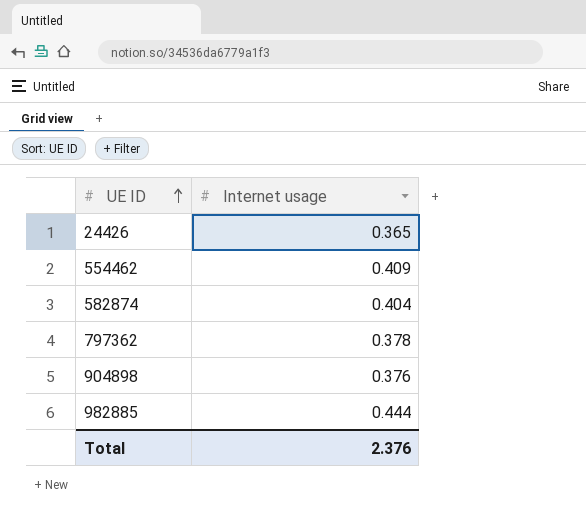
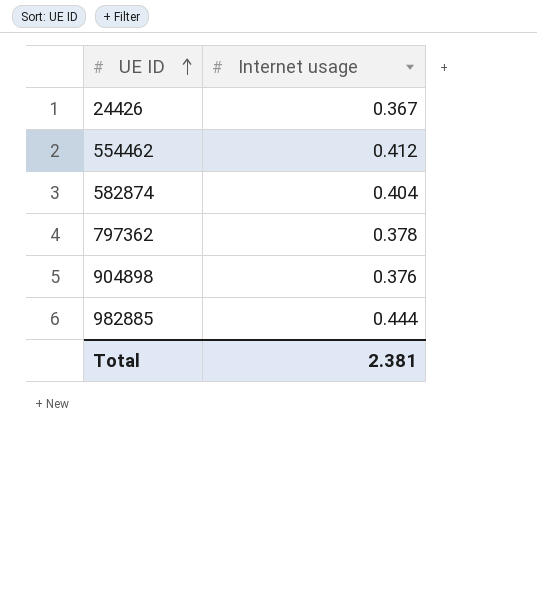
24426 | Internet usage: 0.365 -> 0.367
554462 | Internet usage: 0.409 -> 0.412
Total | Internet usage: 2.376 -> 2.381

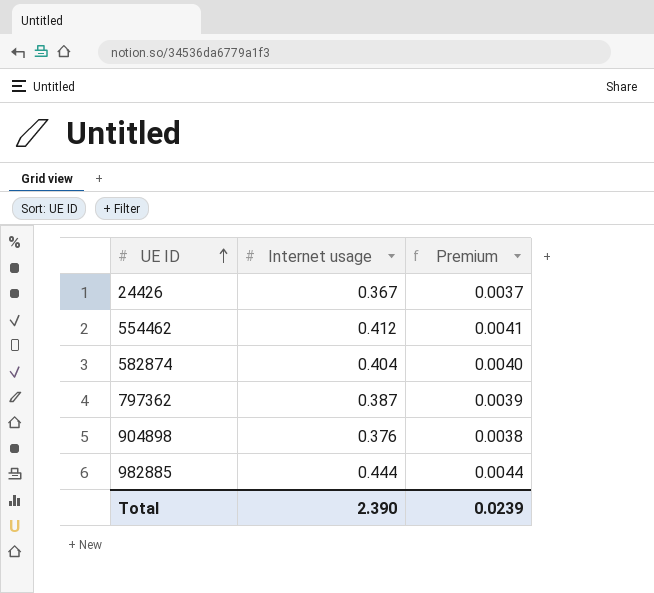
column Premium | formula: none -> [Internet usage] * 0.01
797362 | Internet usage: 0.378 -> 0.387
Total | Internet usage: 2.381 -> 2.390

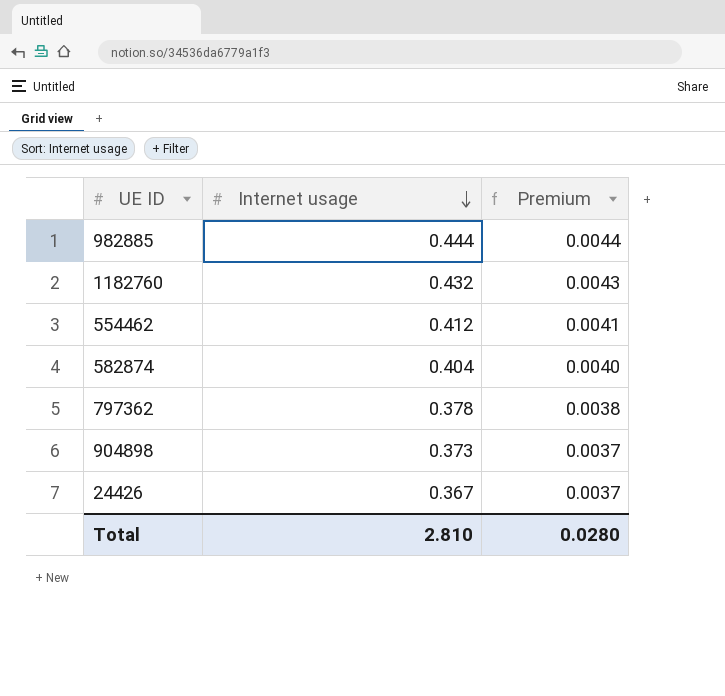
row order: UE ID ascending -> Internet usage descending
row 1182760: none -> 0.432 | 0.0043
797362 | Internet usage: 0.387 -> 0.378
797362 | Premium: 0.0039 -> 0.0038
904898 | Internet usage: 0.376 -> 0.373
904898 | Premium: 0.0038 -> 0.0037
Total | Internet usage: 2.390 -> 2.810
Total | Premium: 0.0239 -> 0.0280

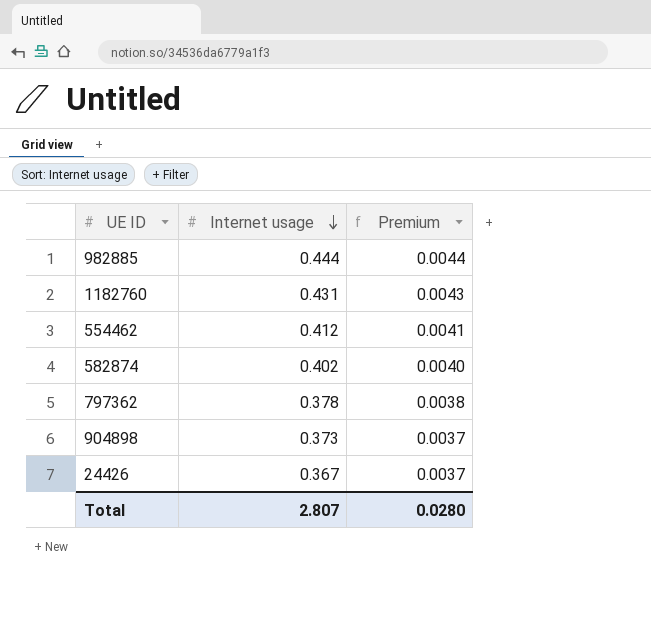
1182760 | Internet usage: 0.432 -> 0.431
582874 | Internet usage: 0.404 -> 0.402
Total | Internet usage: 2.810 -> 2.807

